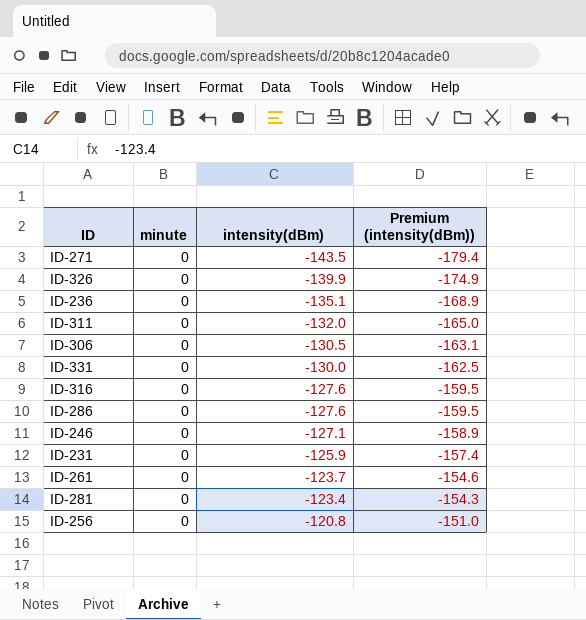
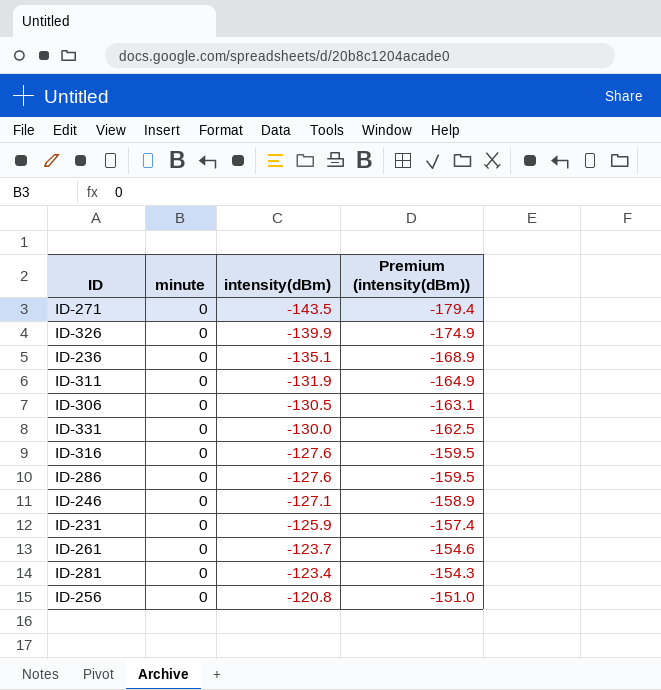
ID-311 | intensity(dBm): -132.0 -> -131.9
ID-311 | Premium (intensity(dBm)): -165.0 -> -164.9

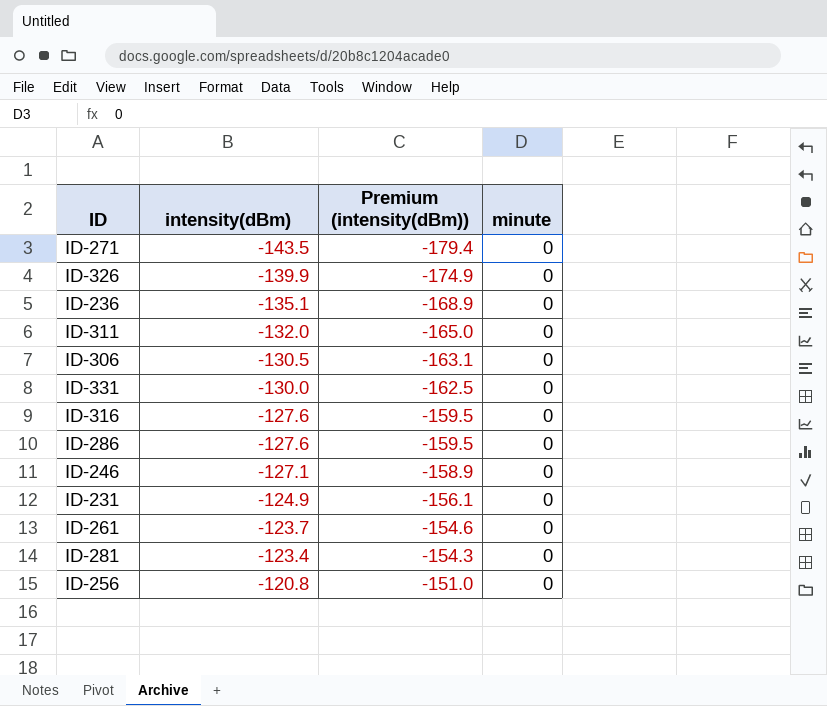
column minute | position: 2 -> 4
ID-311 | intensity(dBm): -131.9 -> -132.0
ID-311 | Premium (intensity(dBm)): -164.9 -> -165.0
ID-231 | intensity(dBm): -125.9 -> -124.9
ID-231 | Premium (intensity(dBm)): -157.4 -> -156.1

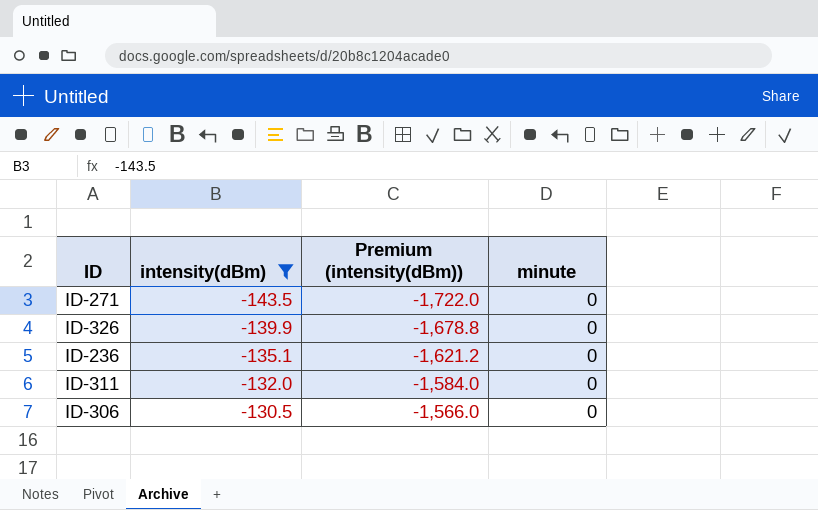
filter: none -> intensity(dBm) <= -130.5
column Premium (intensity(dBm)) | formula: [intensity(dBm)] * 1.25 -> [intensity(dBm)] * 12

